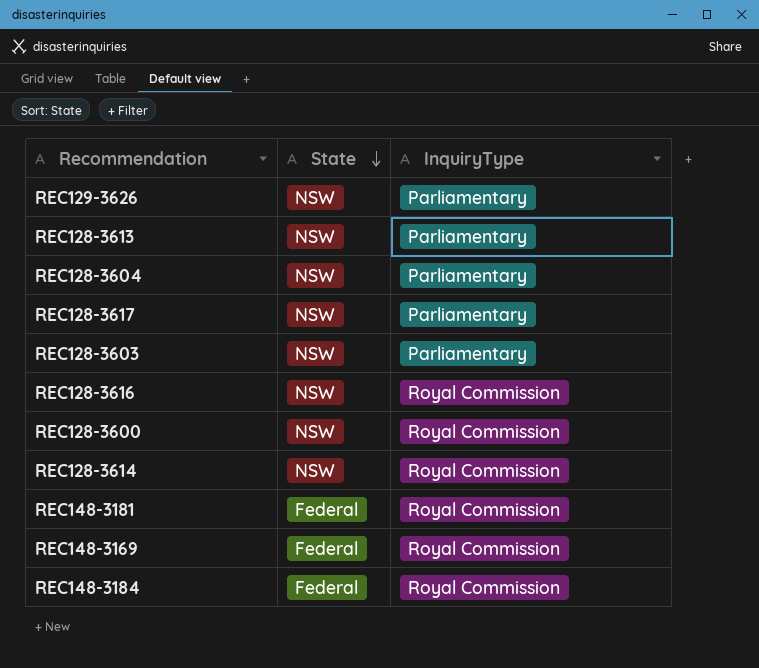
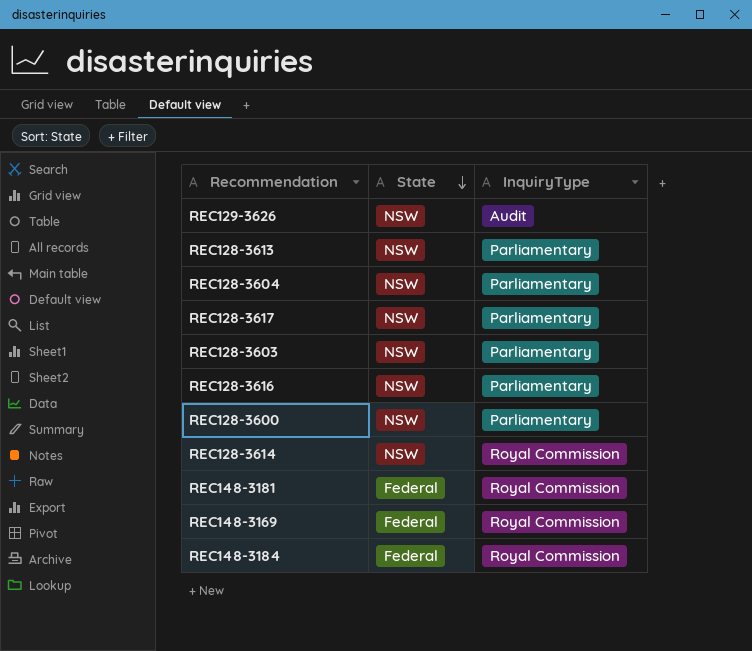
REC129-3626 | InquiryType: Parliamentary -> Audit
REC128-3616 | InquiryType: Royal Commission -> Parliamentary
REC128-3600 | InquiryType: Royal Commission -> Parliamentary

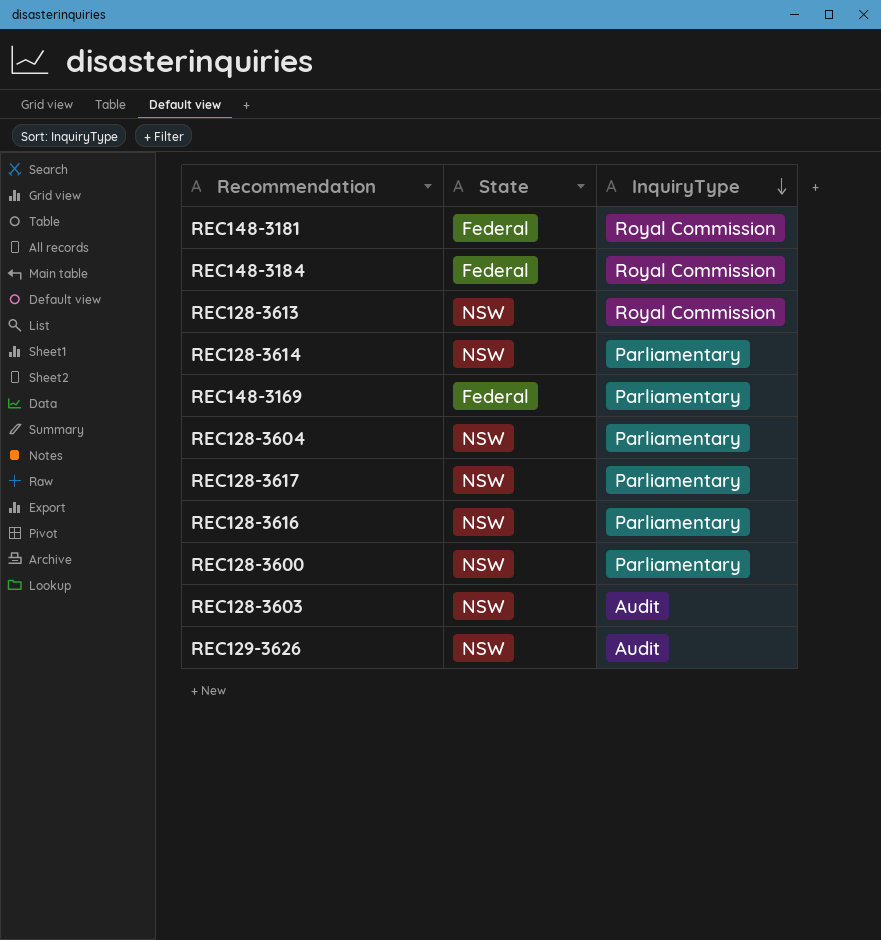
row order: State descending -> InquiryType descending
REC128-3613 | InquiryType: Parliamentary -> Royal Commission
REC128-3614 | InquiryType: Royal Commission -> Parliamentary
REC148-3169 | InquiryType: Royal Commission -> Parliamentary
REC128-3603 | InquiryType: Parliamentary -> Audit

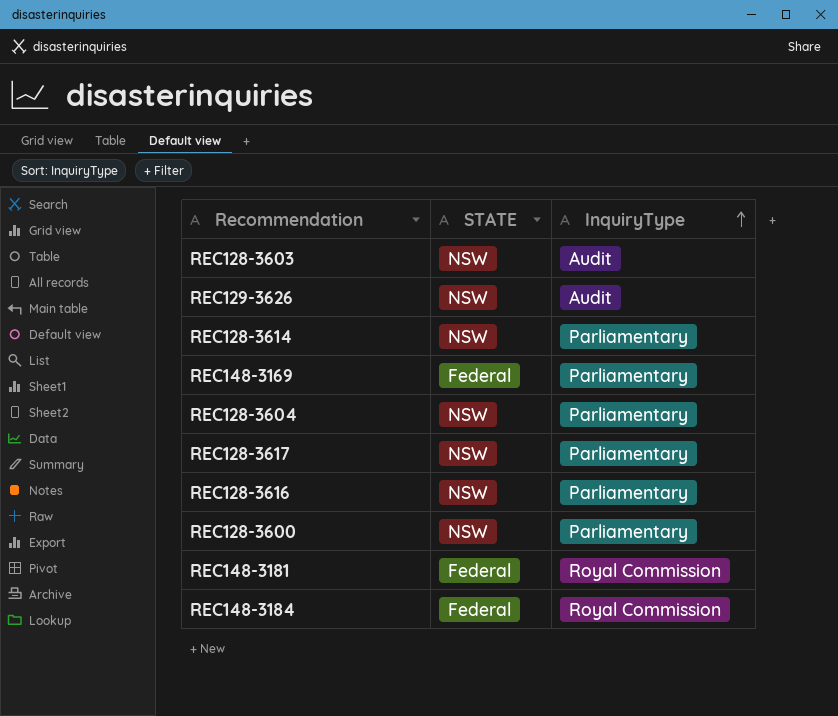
row order: InquiryType descending -> InquiryType ascending
column name: State -> STATE
row REC128-3613: NSW | Royal Commission -> none

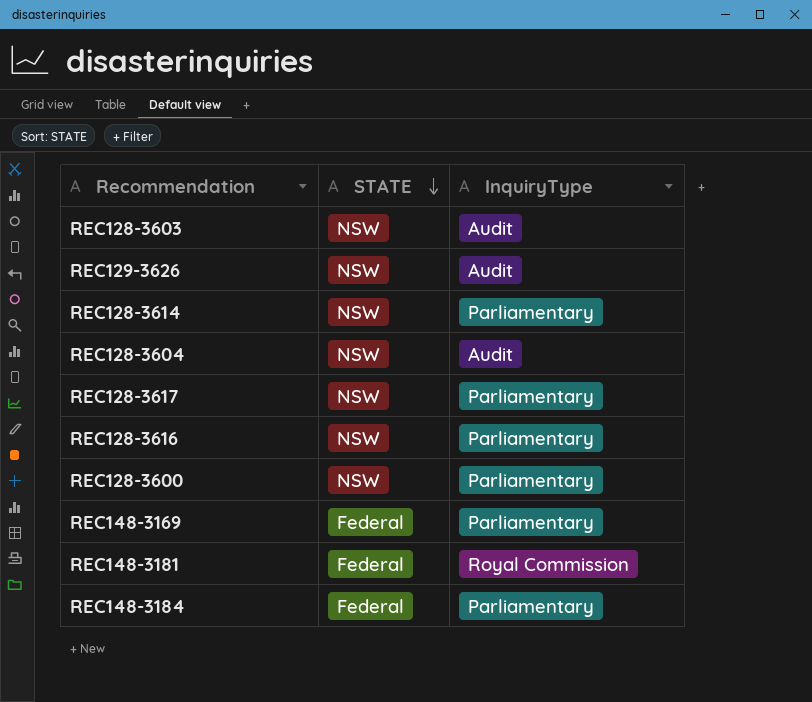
row order: InquiryType ascending -> STATE descending
REC128-3604 | InquiryType: Parliamentary -> Audit
REC148-3184 | InquiryType: Royal Commission -> Parliamentary

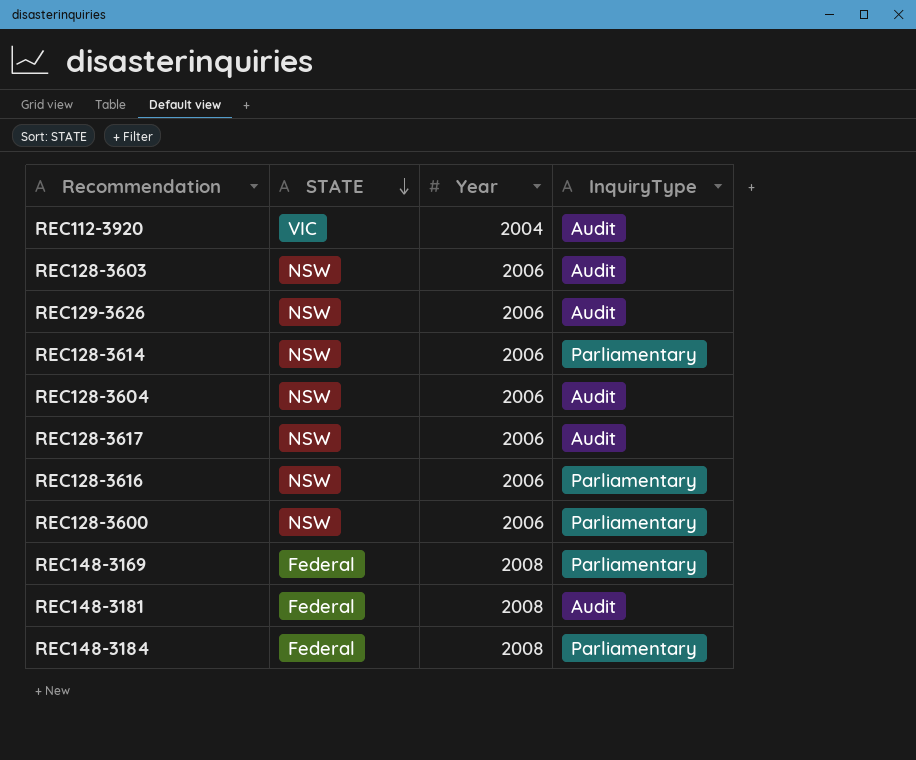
column Year | position: none -> 3
row REC112-3920: none -> VIC | 2004 | Audit
REC128-3617 | InquiryType: Parliamentary -> Audit
REC148-3181 | InquiryType: Royal Commission -> Audit

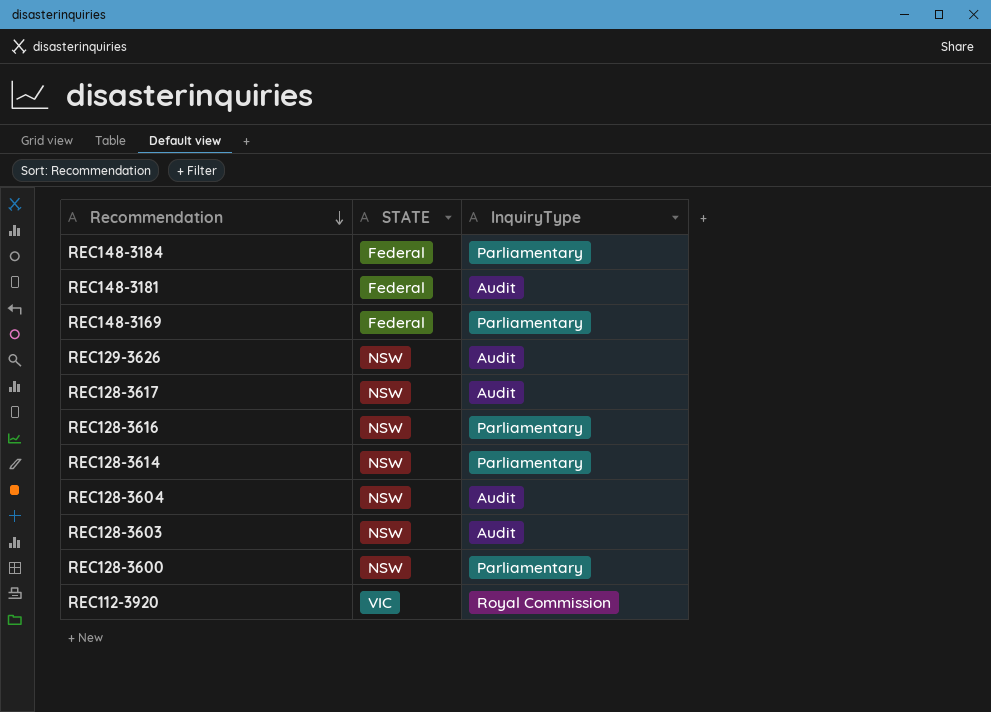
row order: STATE descending -> Recommendation descending
column Year | position: 3 -> none
REC112-3920 | InquiryType: Audit -> Royal Commission

